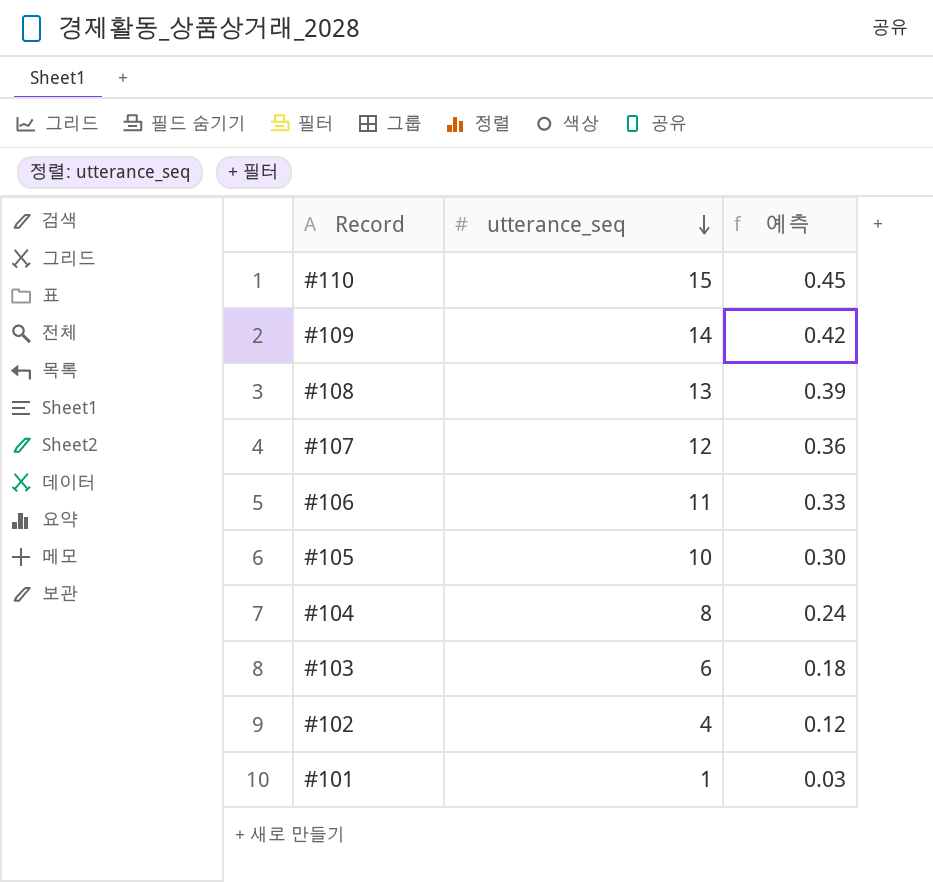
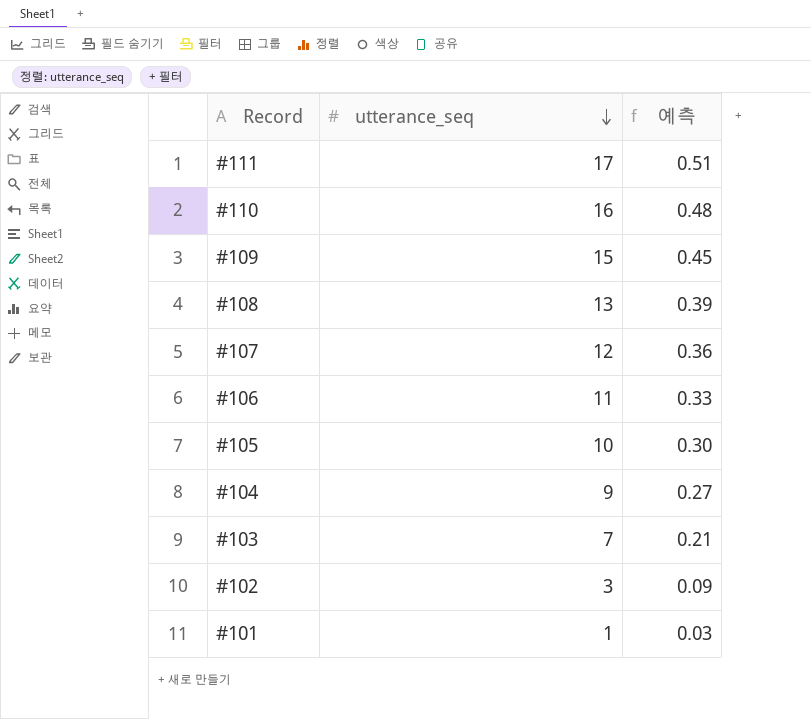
row #111: none -> 17 | 0.51
#110 | utterance_seq: 15 -> 16
#110 | 예측: 0.45 -> 0.48
#109 | utterance_seq: 14 -> 15
#109 | 예측: 0.42 -> 0.45
#104 | utterance_seq: 8 -> 9
#104 | 예측: 0.24 -> 0.27
#103 | utterance_seq: 6 -> 7
#103 | 예측: 0.18 -> 0.21
#102 | utterance_seq: 4 -> 3
#102 | 예측: 0.12 -> 0.09

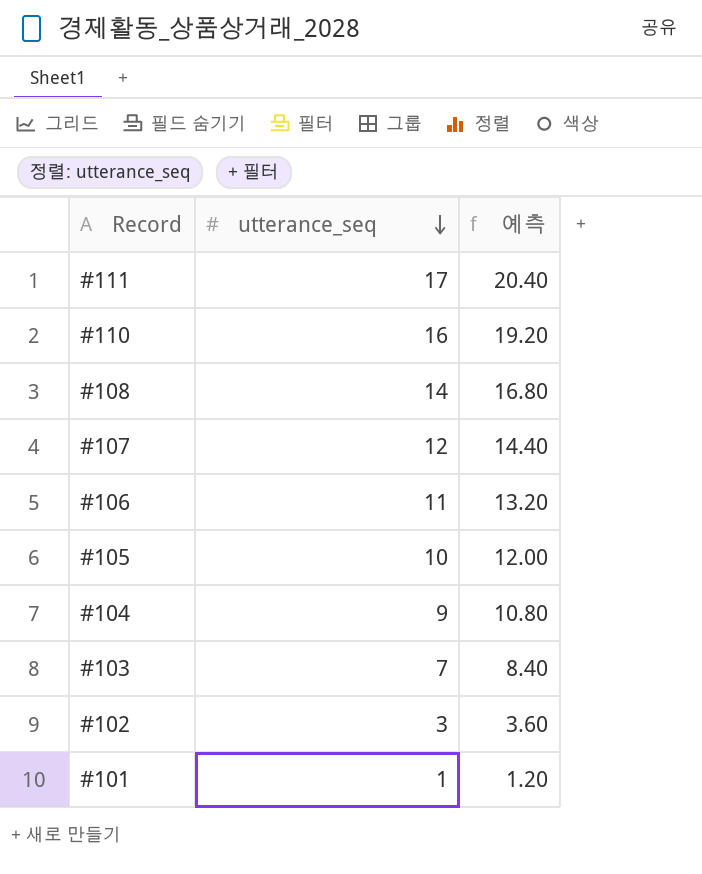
column 예측 | formula: [utterance_seq] * 0.03 -> [utterance_seq] * 1.2
row #109: 15 | 0.45 -> none
#108 | utterance_seq: 13 -> 14

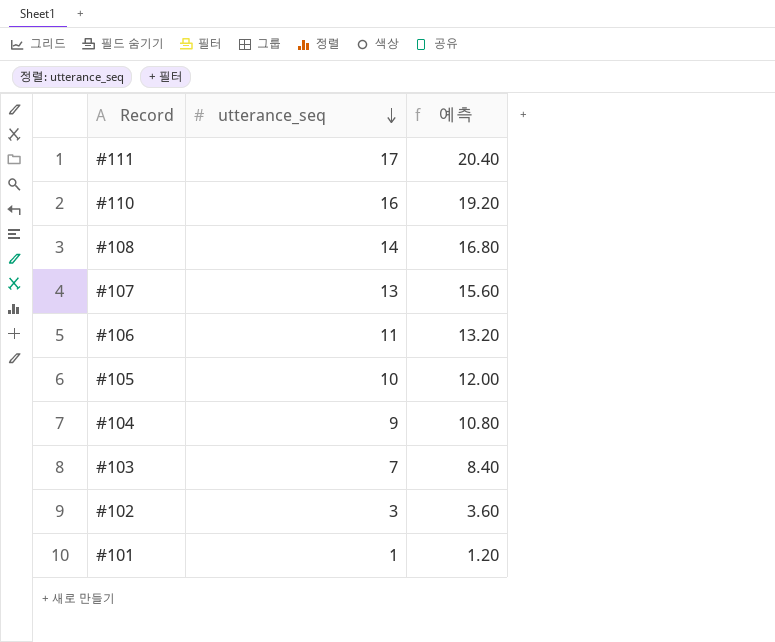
#107 | utterance_seq: 12 -> 13
#107 | 예측: 14.40 -> 15.60

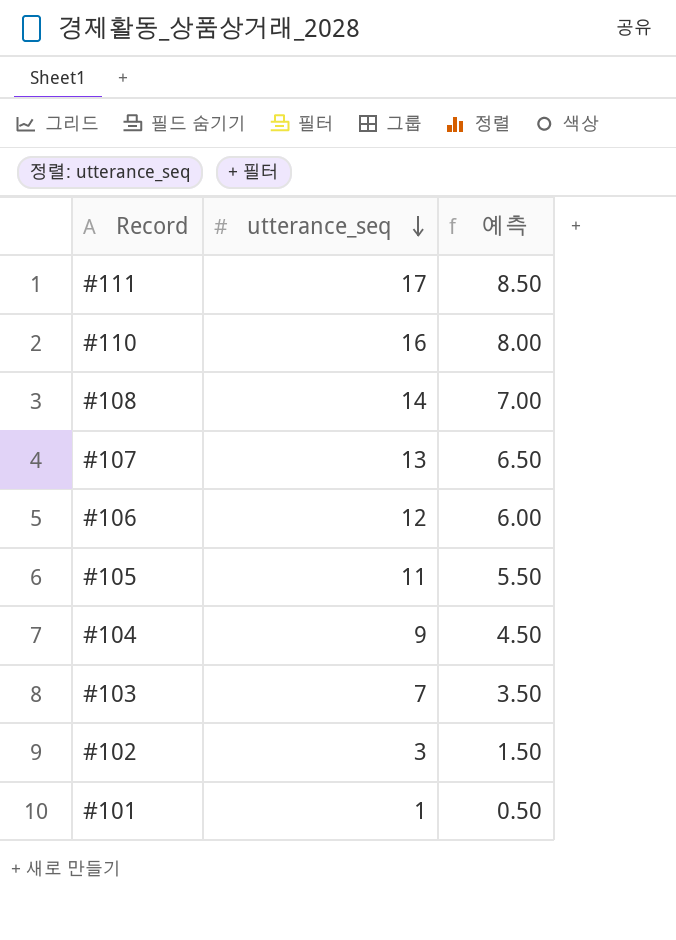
column 예측 | formula: [utterance_seq] * 1.2 -> [utterance_seq] * 0.5
#106 | utterance_seq: 11 -> 12
#105 | utterance_seq: 10 -> 11

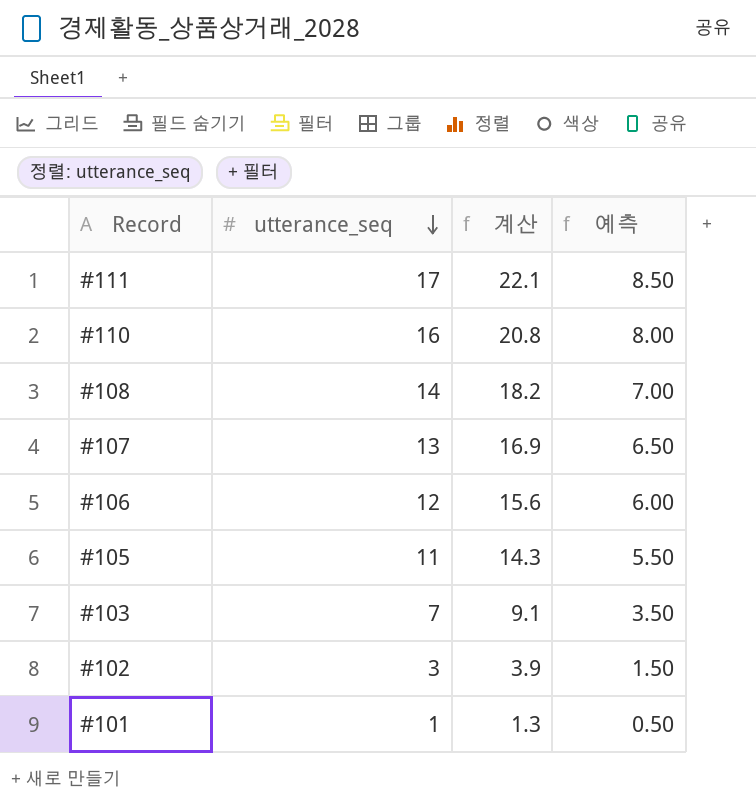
column 계산 | formula: none -> [utterance_seq] * 1.3
row #104: 9 | 4.50 -> none

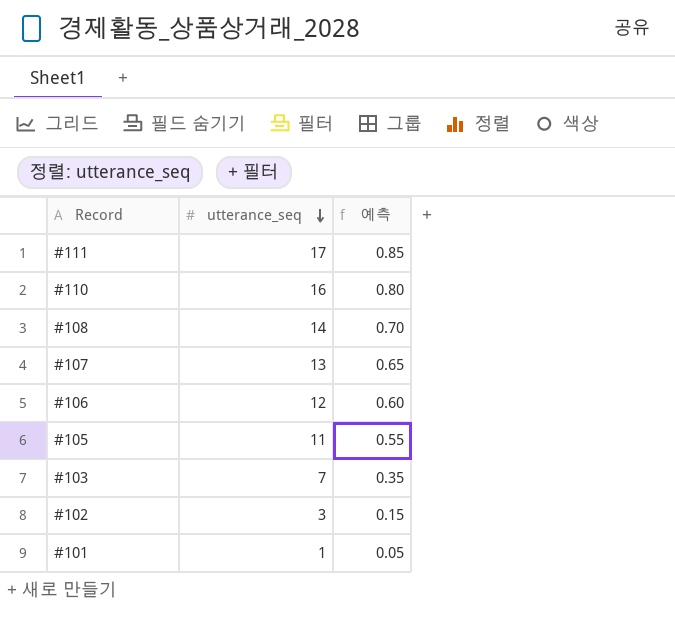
column 계산 | formula: [utterance_seq] * 1.3 -> none
column 예측 | formula: [utterance_seq] * 0.5 -> [utterance_seq] * 0.05

